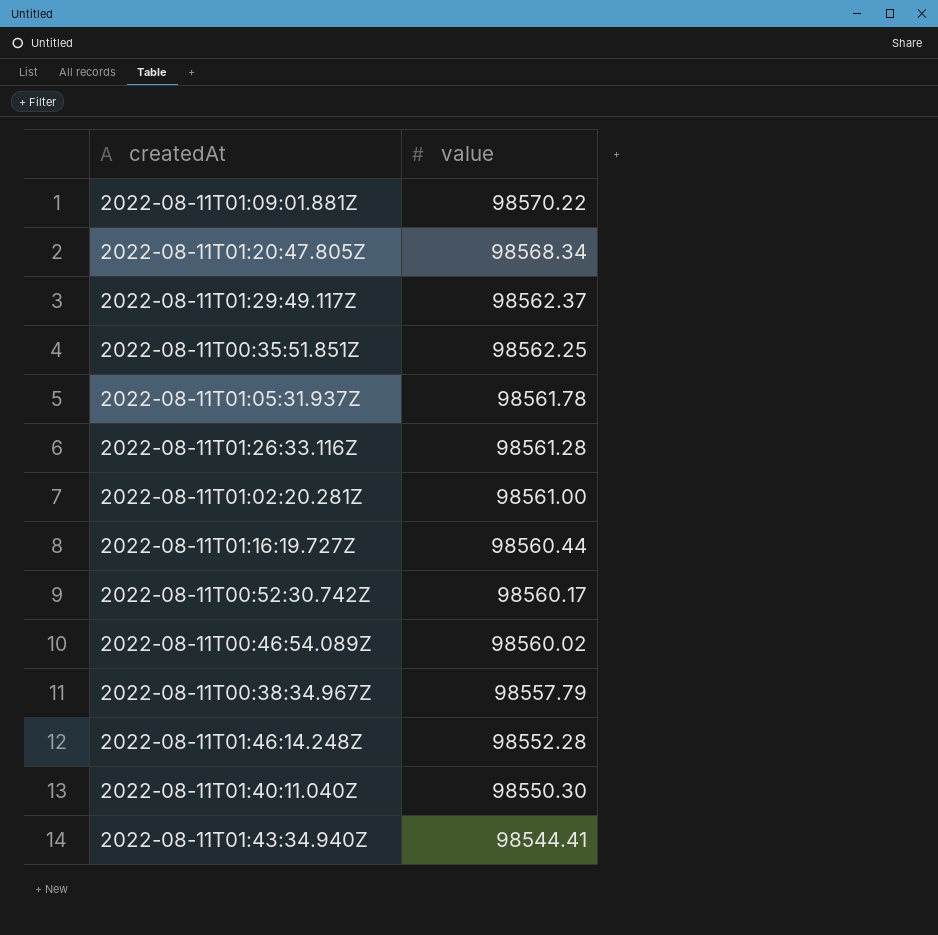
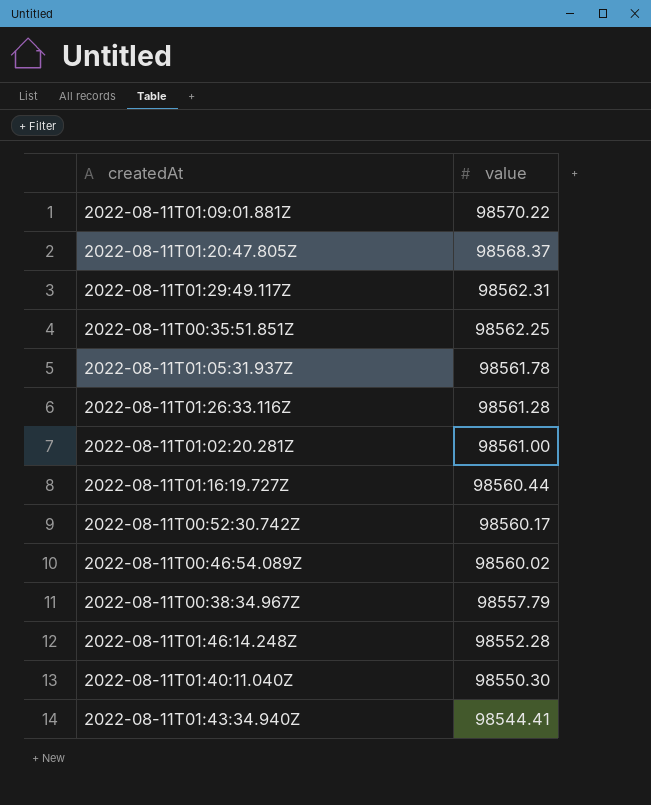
2022-08-11T01:20:47.805Z | value: 98568.34 -> 98568.37
2022-08-11T01:29:49.117Z | value: 98562.37 -> 98562.31

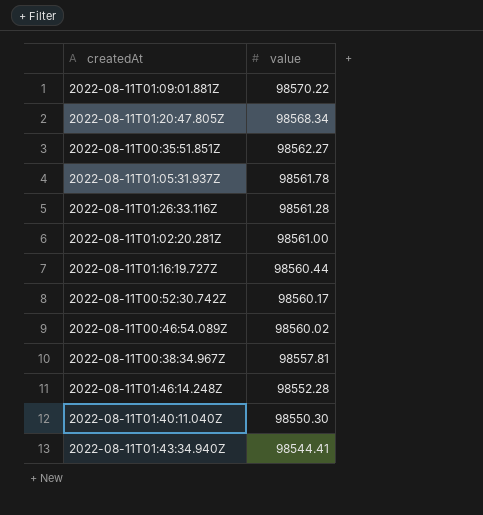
row 2022-08-11T01:29:49.117Z: 98562.31 -> none
2022-08-11T01:20:47.805Z | value: 98568.37 -> 98568.34
2022-08-11T00:35:51.851Z | value: 98562.25 -> 98562.27
2022-08-11T00:38:34.967Z | value: 98557.79 -> 98557.81

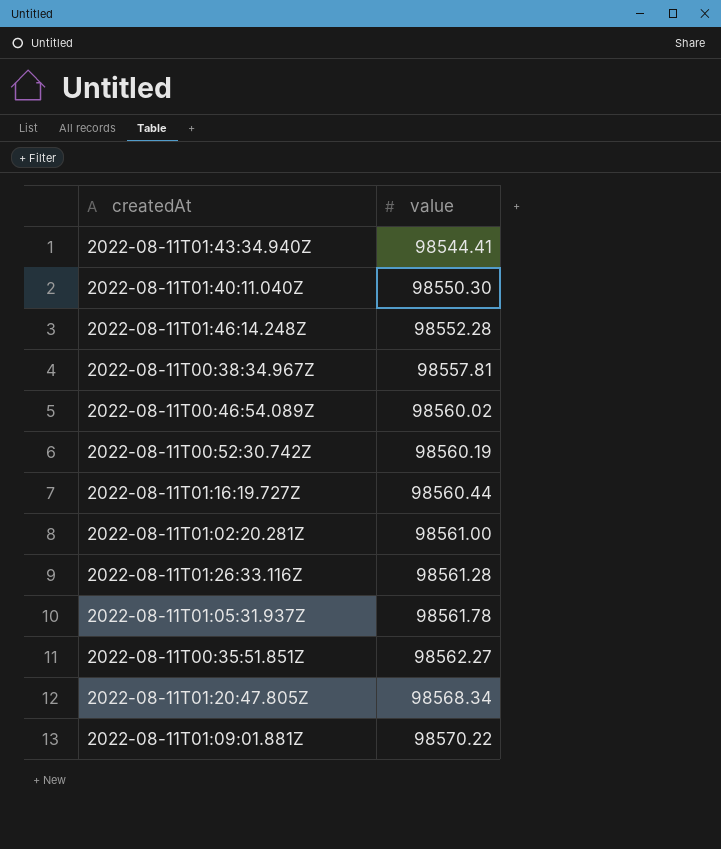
row order: value descending -> value ascending
2022-08-11T00:52:30.742Z | value: 98560.17 -> 98560.19

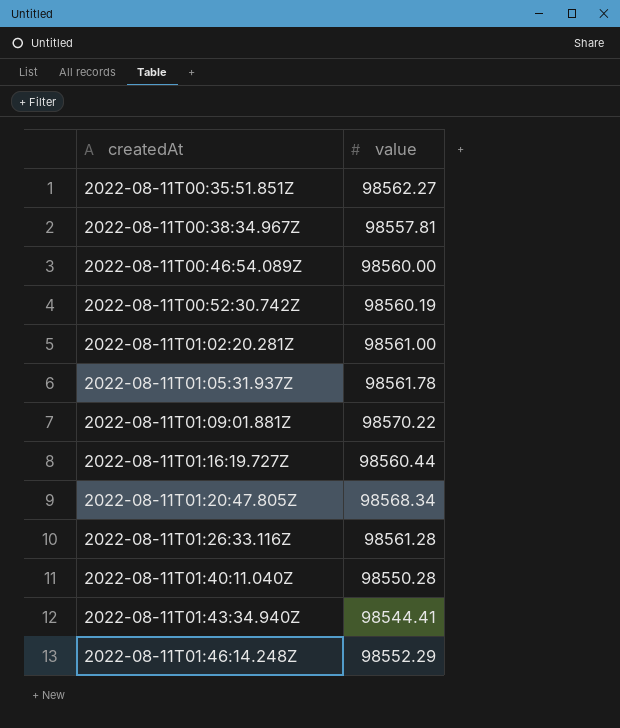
row order: value ascending -> createdAt ascending
2022-08-11T00:46:54.089Z | value: 98560.02 -> 98560.00
2022-08-11T01:40:11.040Z | value: 98550.30 -> 98550.28
2022-08-11T01:46:14.248Z | value: 98552.28 -> 98552.29

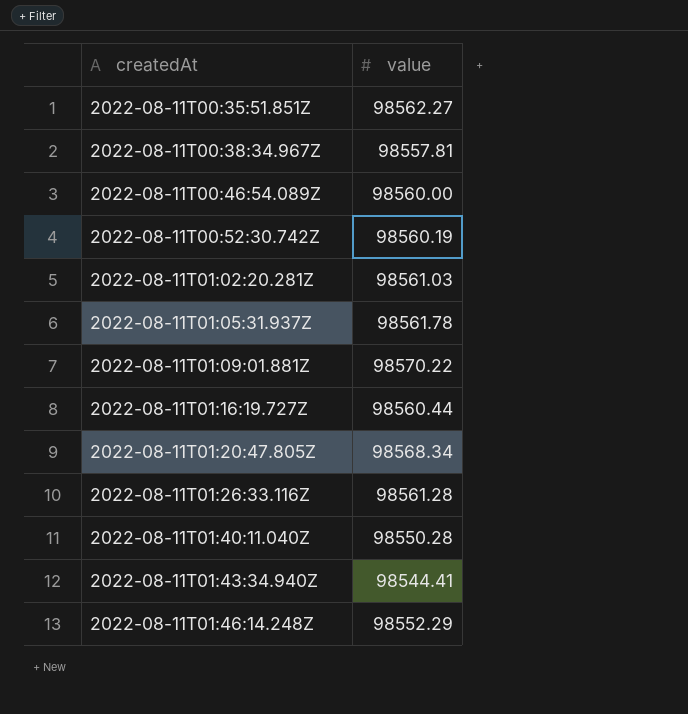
2022-08-11T01:02:20.281Z | value: 98561.00 -> 98561.03

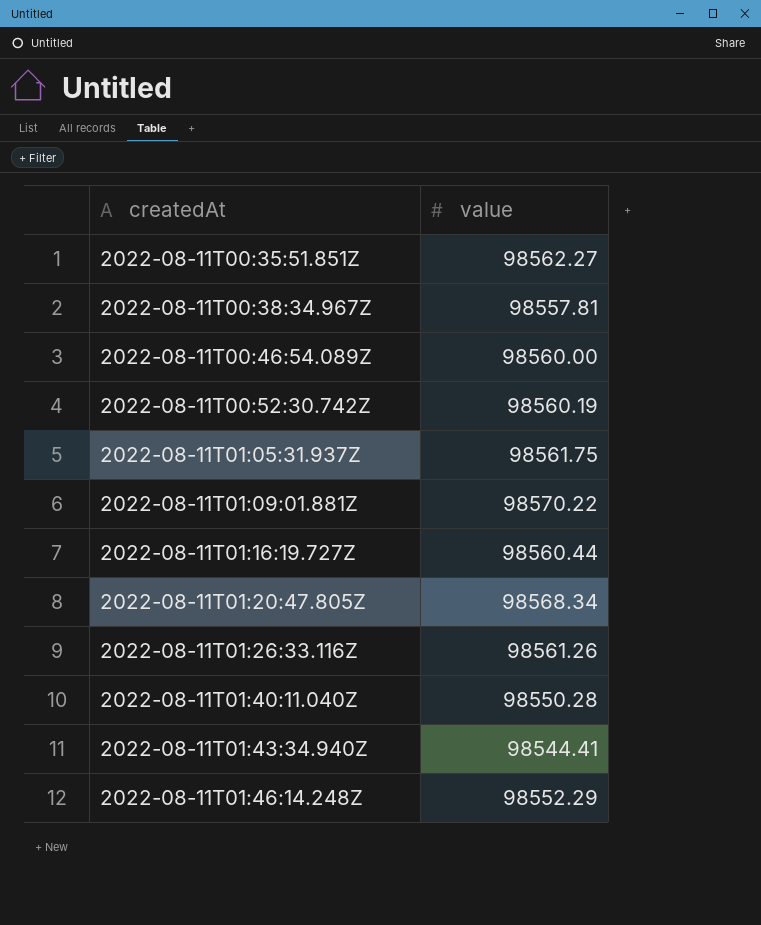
row 2022-08-11T01:02:20.281Z: 98561.03 -> none
2022-08-11T01:05:31.937Z | value: 98561.78 -> 98561.75
2022-08-11T01:26:33.116Z | value: 98561.28 -> 98561.26

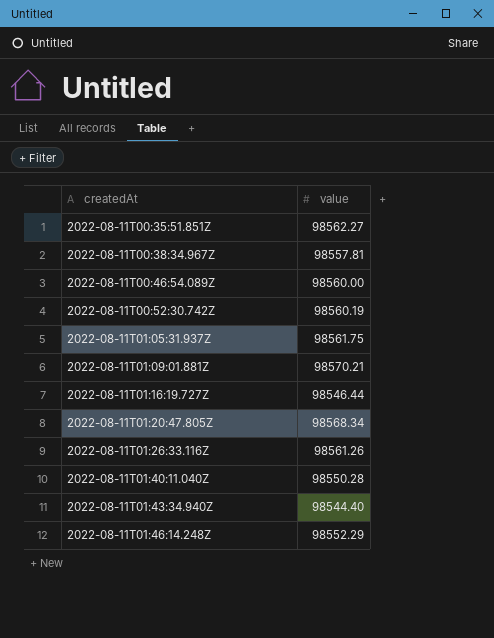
2022-08-11T01:09:01.881Z | value: 98570.22 -> 98570.21
2022-08-11T01:16:19.727Z | value: 98560.44 -> 98546.44
2022-08-11T01:43:34.940Z | value: 98544.41 -> 98544.40

